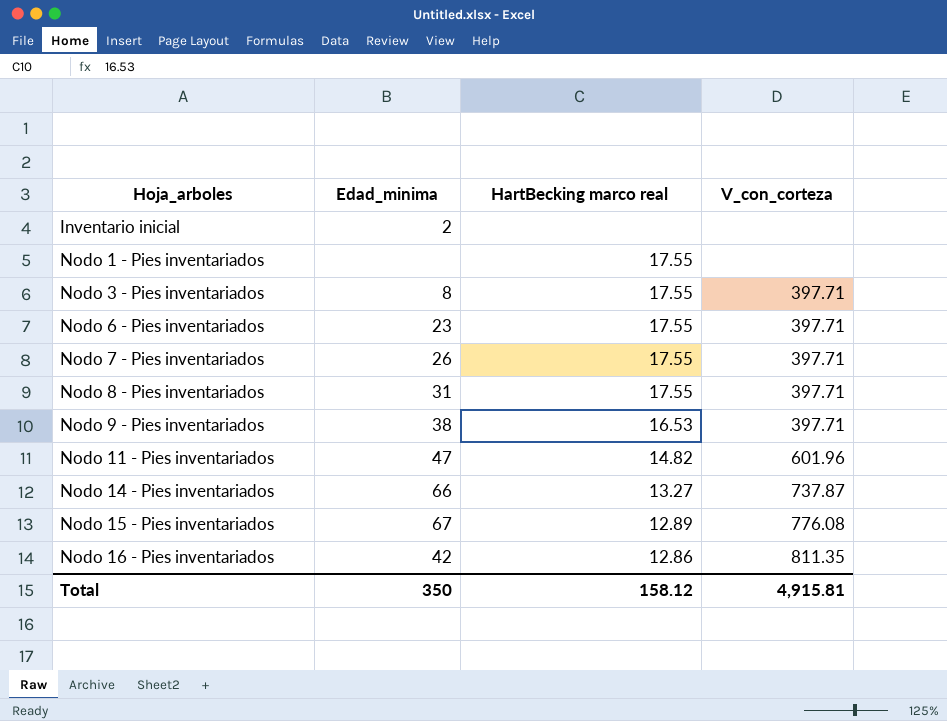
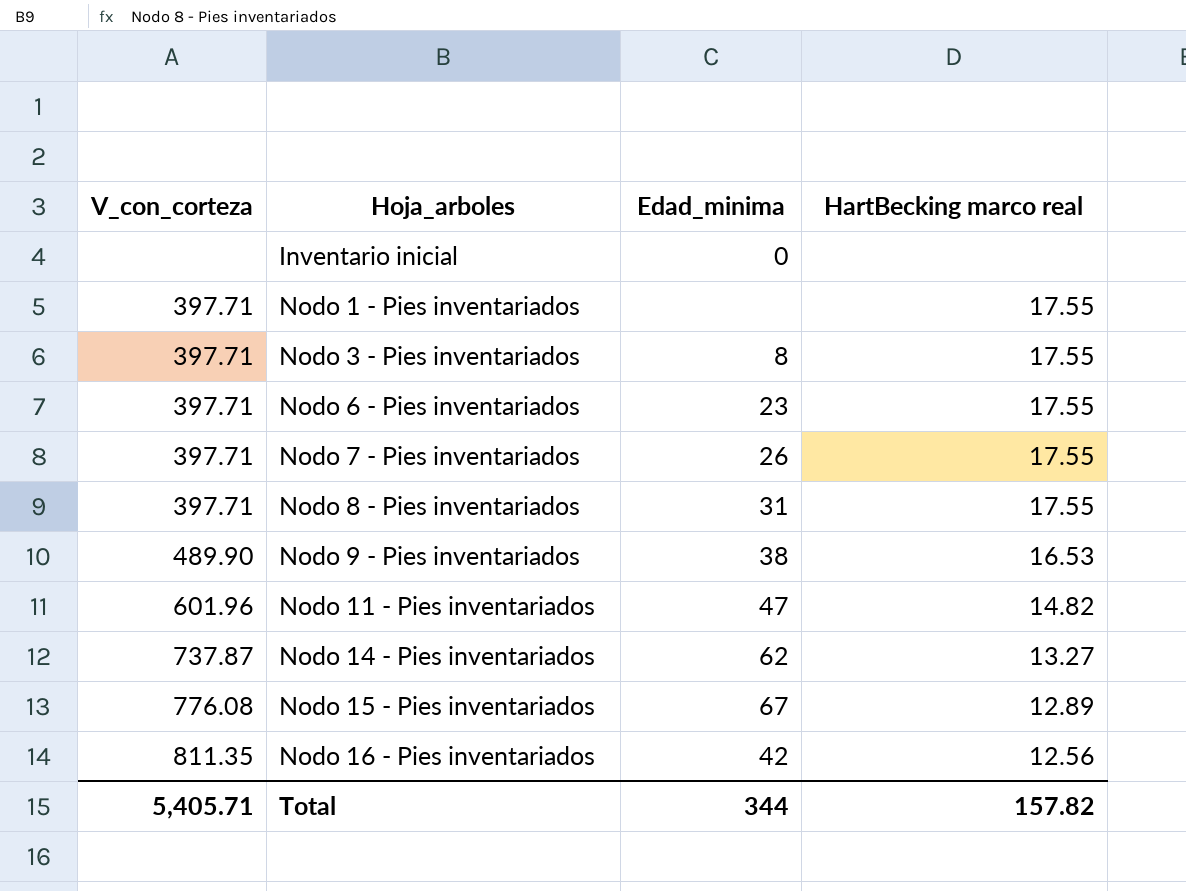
column V_con_corteza | position: 4 -> 1
Inventario inicial | Edad_minima: 2 -> 0
Nodo 1 - Pies inventariados | V_con_corteza: none -> 397.71
Nodo 9 - Pies inventariados | V_con_corteza: 397.71 -> 489.90
Nodo 14 - Pies inventariados | Edad_minima: 66 -> 62
Nodo 16 - Pies inventariados | HartBecking marco real: 12.86 -> 12.56
Total | V_con_corteza: 4,915.81 -> 5,405.71
Total | Edad_minima: 350 -> 344
Total | HartBecking marco real: 158.12 -> 157.82

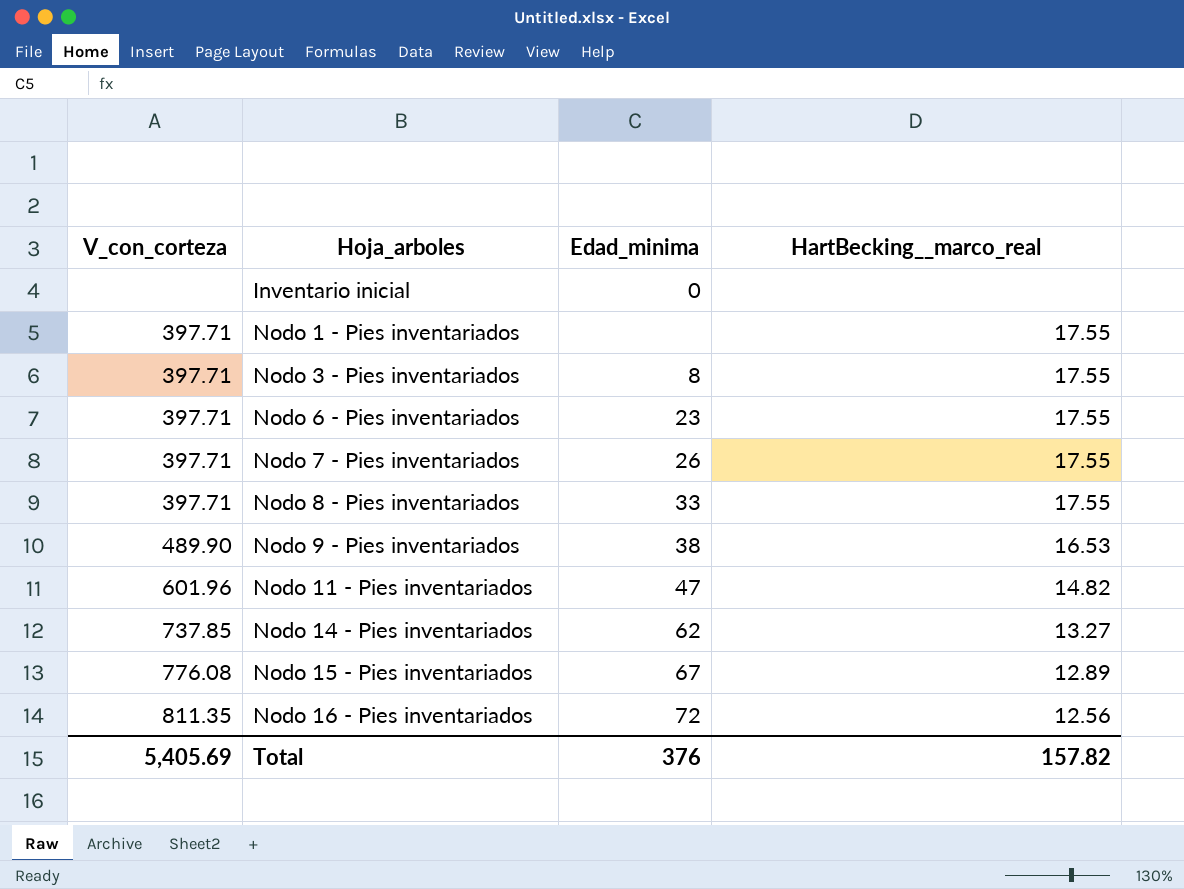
column name: HartBecking marco real -> HartBecking__marco_real
Nodo 8 - Pies inventariados | Edad_minima: 31 -> 33
Nodo 14 - Pies inventariados | V_con_corteza: 737.87 -> 737.85
Nodo 16 - Pies inventariados | Edad_minima: 42 -> 72
Total | V_con_corteza: 5,405.71 -> 5,405.69
Total | Edad_minima: 344 -> 376

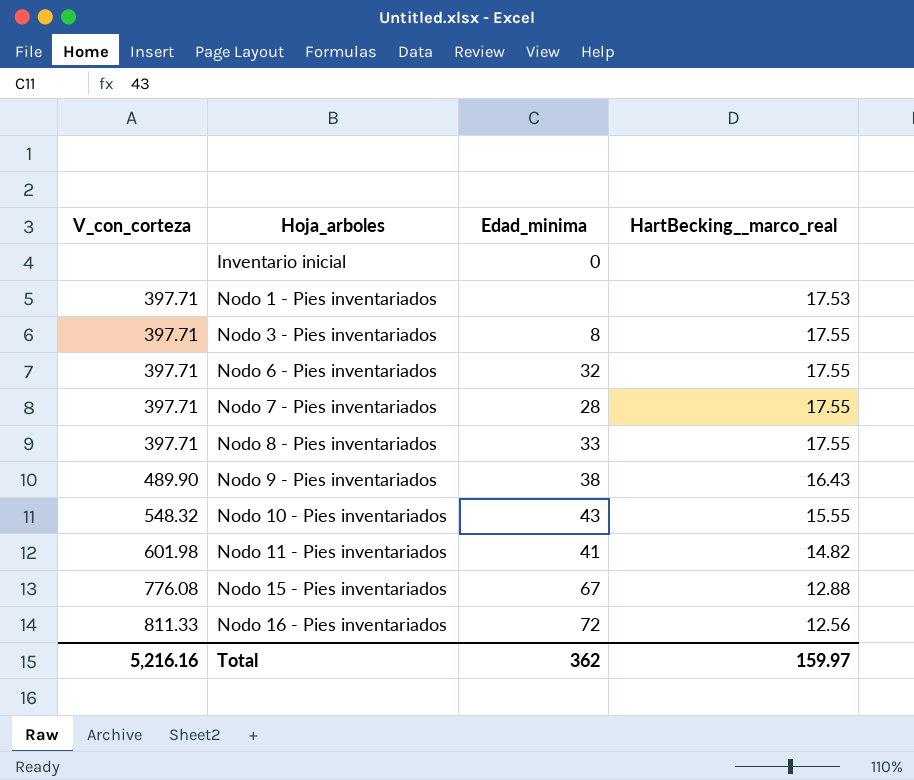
row Nodo 14 - Pies inventariados: 737.85 | 62 | 13.27 -> none
Nodo 1 - Pies inventariados | HartBecking__marco_real: 17.55 -> 17.53
Nodo 6 - Pies inventariados | Edad_minima: 23 -> 32
Nodo 7 - Pies inventariados | Edad_minima: 26 -> 28
Nodo 9 - Pies inventariados | HartBecking__marco_real: 16.53 -> 16.43
row Nodo 10 - Pies inventariados: none -> 548.32 | 43 | 15.55
Nodo 11 - Pies inventariados | V_con_corteza: 601.96 -> 601.98
Nodo 11 - Pies inventariados | Edad_minima: 47 -> 41
Nodo 15 - Pies inventariados | HartBecking__marco_real: 12.89 -> 12.88
Nodo 16 - Pies inventariados | V_con_corteza: 811.35 -> 811.33
Total | V_con_corteza: 5,405.69 -> 5,216.16
Total | Edad_minima: 376 -> 362
Total | HartBecking__marco_real: 157.82 -> 159.97

